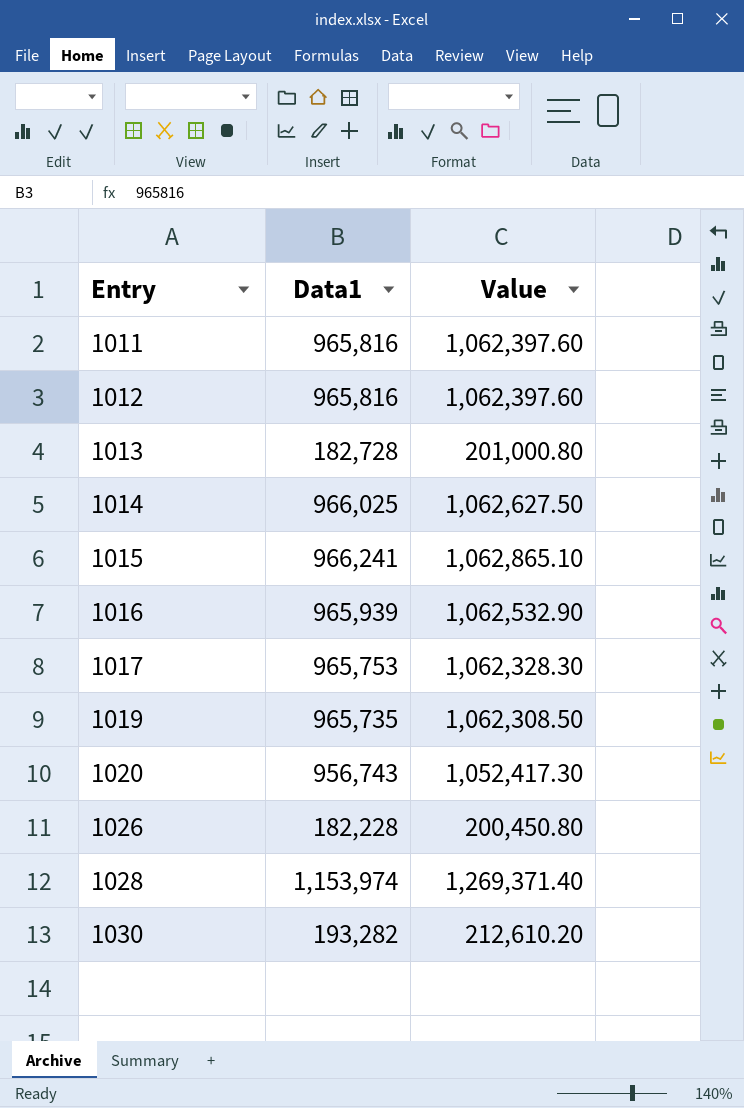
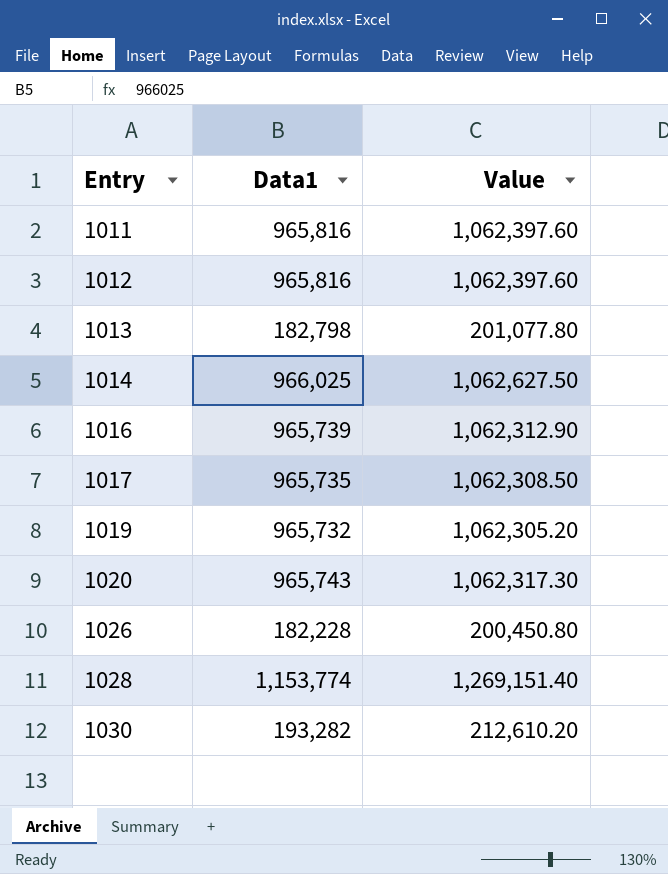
row 1015: 966,241 | 1,062,865.10 -> none
1013 | Data1: 182,728 -> 182,798
1013 | Value: 201,000.80 -> 201,077.80
1016 | Data1: 965,939 -> 965,739
1016 | Value: 1,062,532.90 -> 1,062,312.90
1017 | Data1: 965,753 -> 965,735
1017 | Value: 1,062,328.30 -> 1,062,308.50
1019 | Data1: 965,735 -> 965,732
1019 | Value: 1,062,308.50 -> 1,062,305.20
1020 | Data1: 956,743 -> 965,743
1020 | Value: 1,052,417.30 -> 1,062,317.30
1028 | Data1: 1,153,974 -> 1,153,774
1028 | Value: 1,269,371.40 -> 1,269,151.40

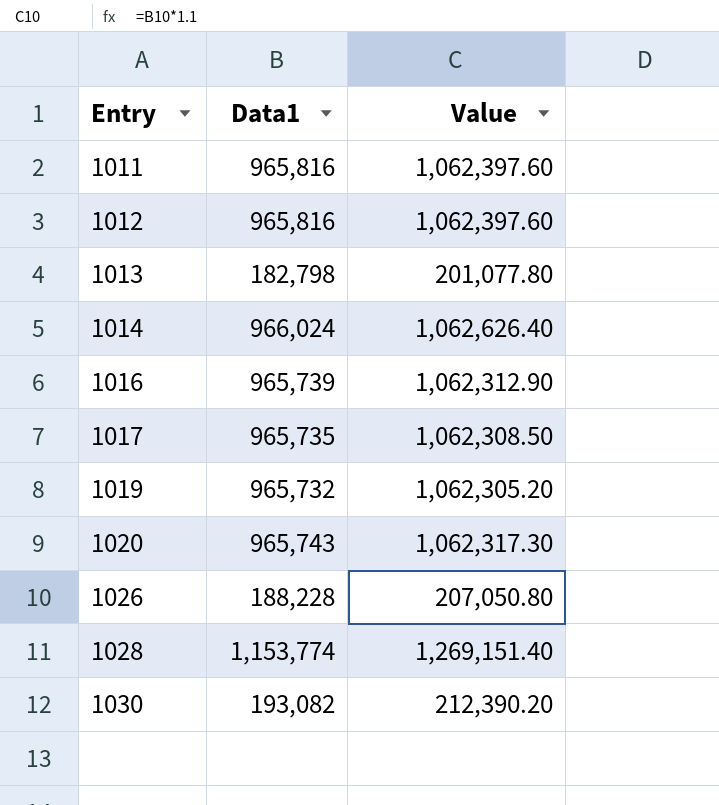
1014 | Data1: 966,025 -> 966,024
1014 | Value: 1,062,627.50 -> 1,062,626.40
1026 | Data1: 182,228 -> 188,228
1026 | Value: 200,450.80 -> 207,050.80
1030 | Data1: 193,282 -> 193,082
1030 | Value: 212,610.20 -> 212,390.20

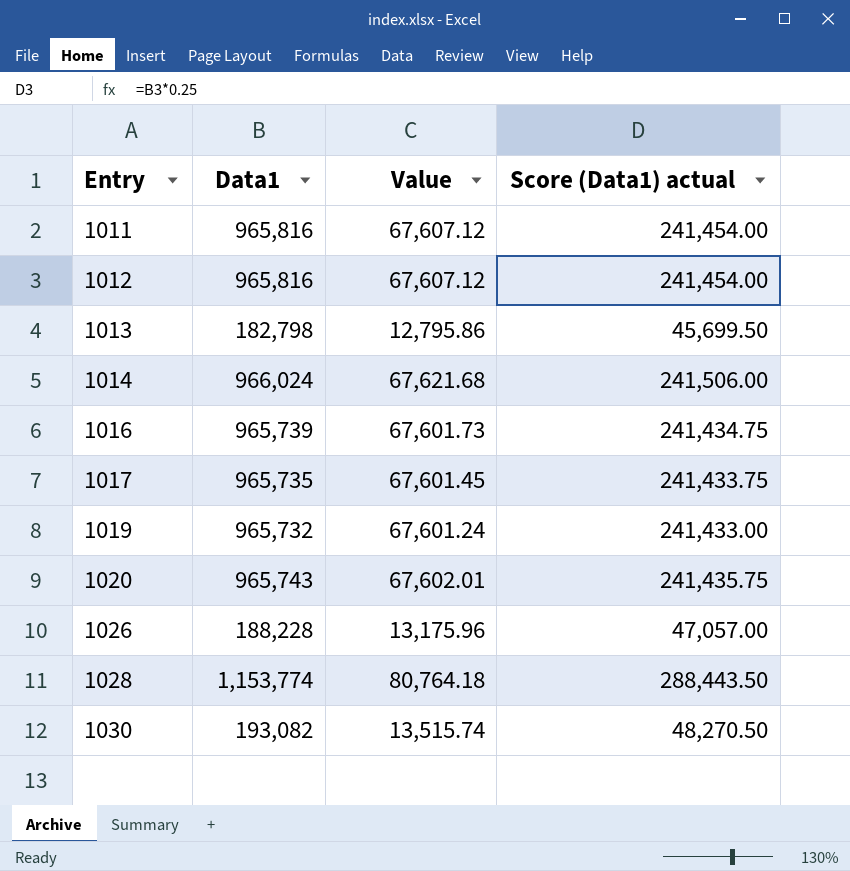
column Value | formula: [Data1] * 1.1 -> [Data1] * 0.07
column Score (Data1) actual | formula: none -> [Data1] * 0.25

